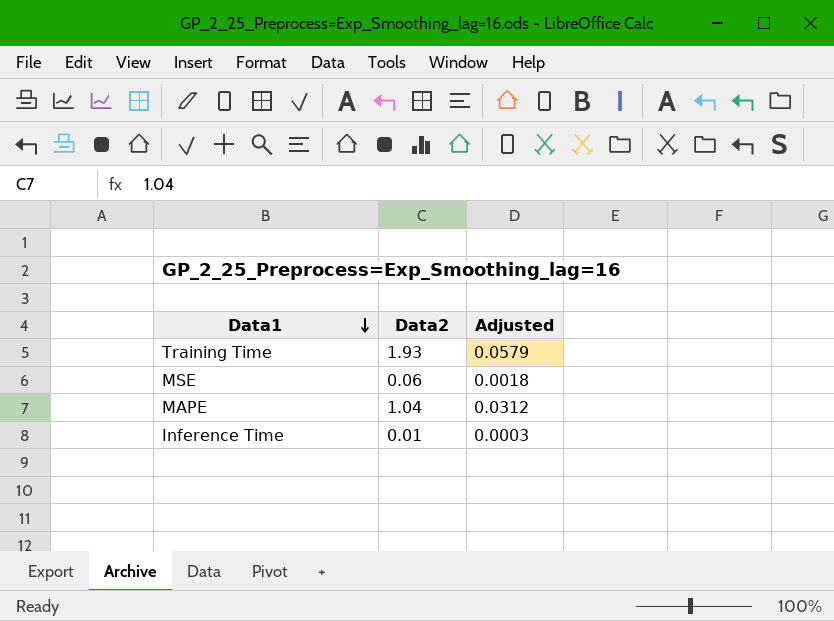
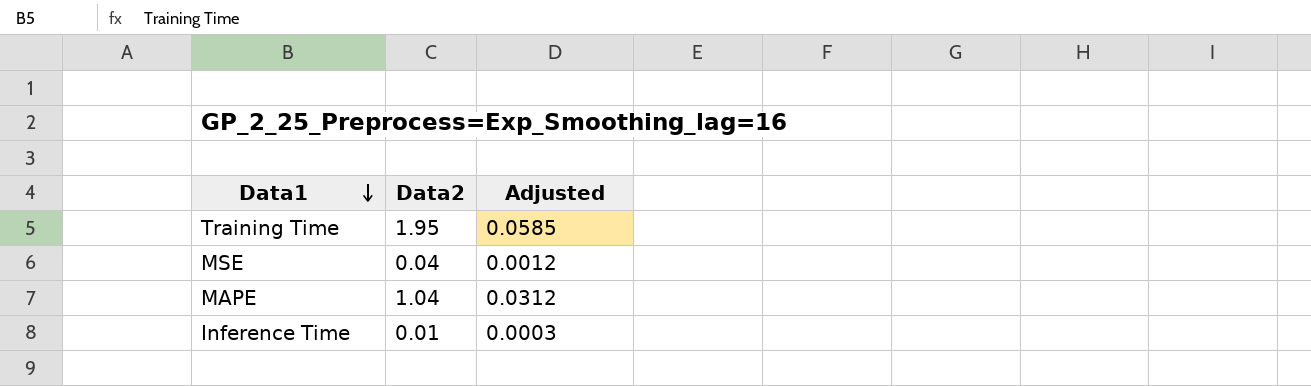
Training Time | Data2: 1.93 -> 1.95
Training Time | Adjusted: 0.0579 -> 0.0585
MSE | Data2: 0.06 -> 0.04
MSE | Adjusted: 0.0018 -> 0.0012

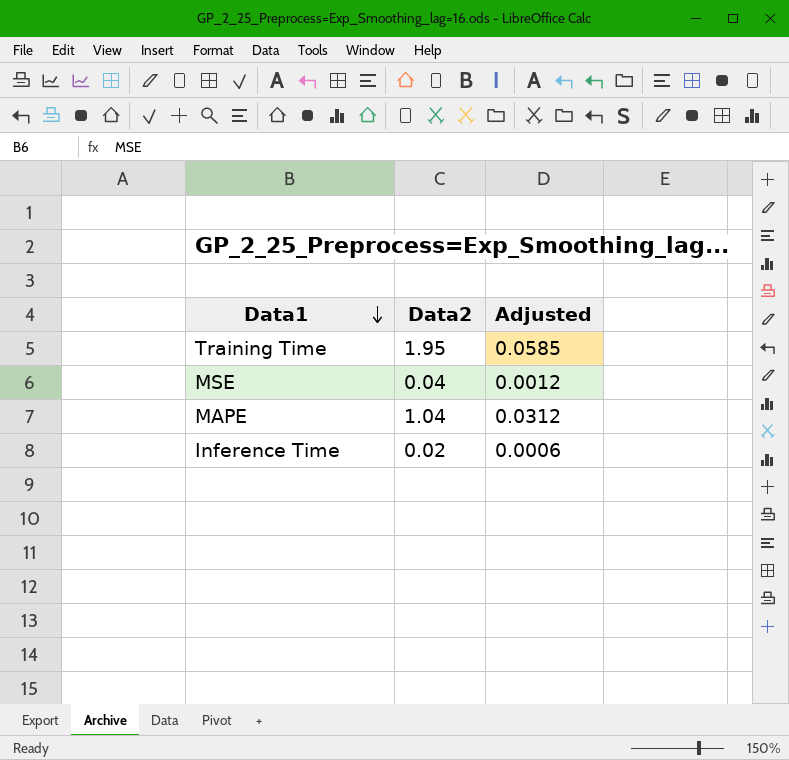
Inference Time | Data2: 0.01 -> 0.02
Inference Time | Adjusted: 0.0003 -> 0.0006

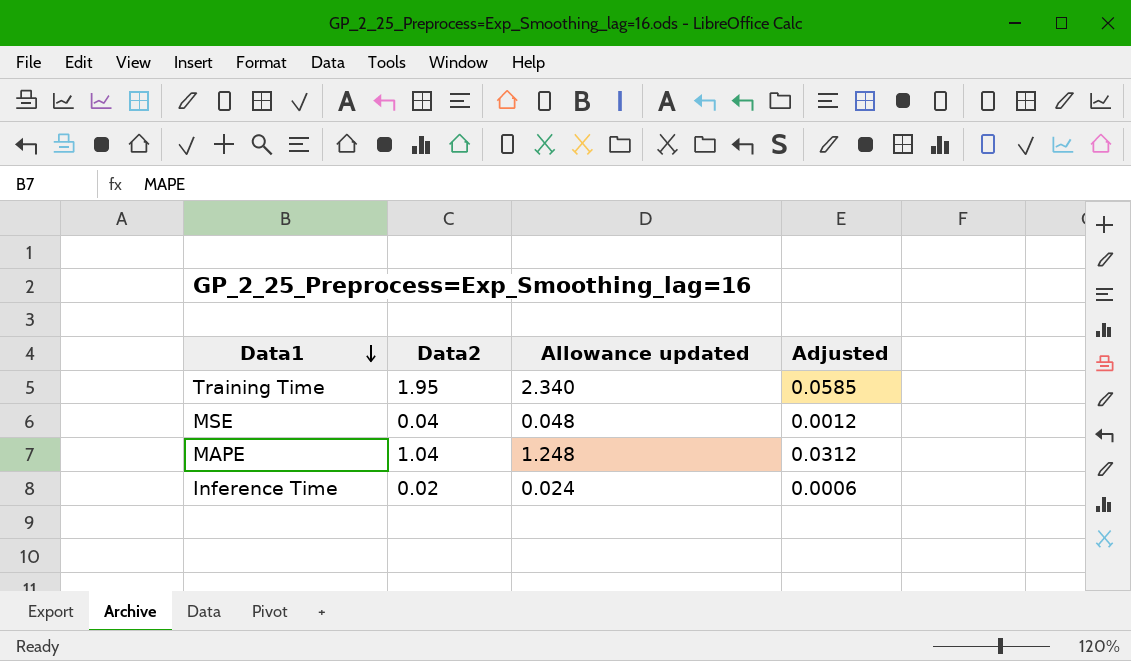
column Allowance updated | formula: none -> [Data2] * 1.2

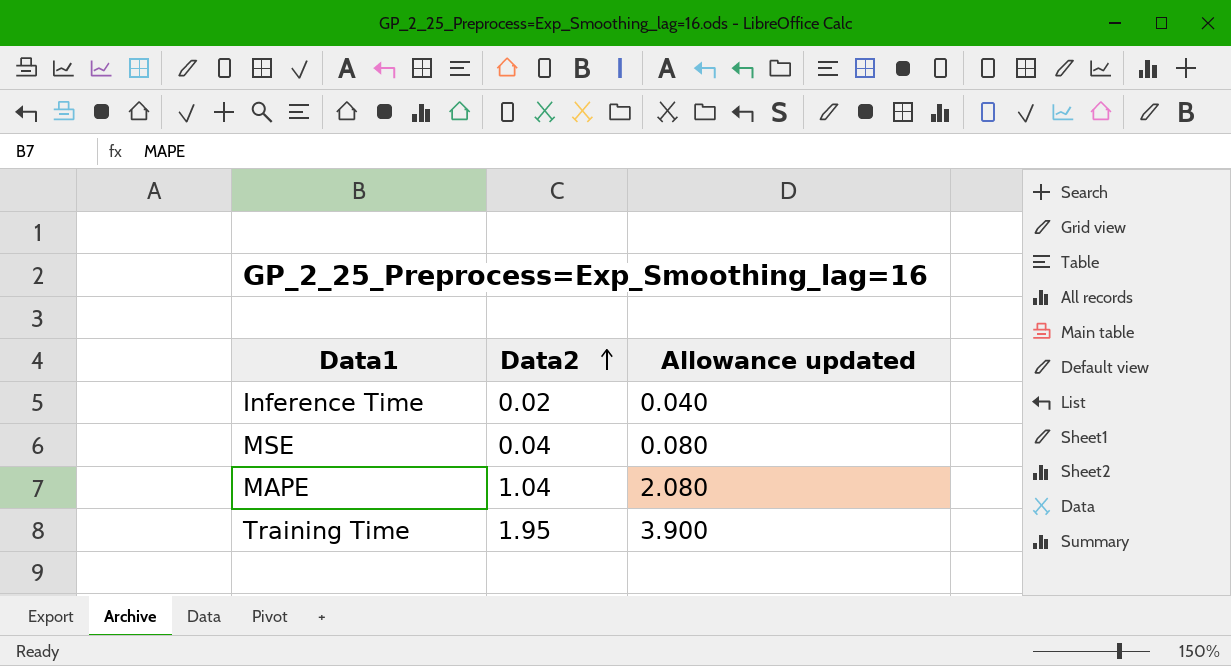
row order: Data1 descending -> Data2 ascending
column Adjusted | formula: [Data2] * 0.03 -> none
column Allowance updated | formula: [Data2] * 1.2 -> [Data2] * 2

